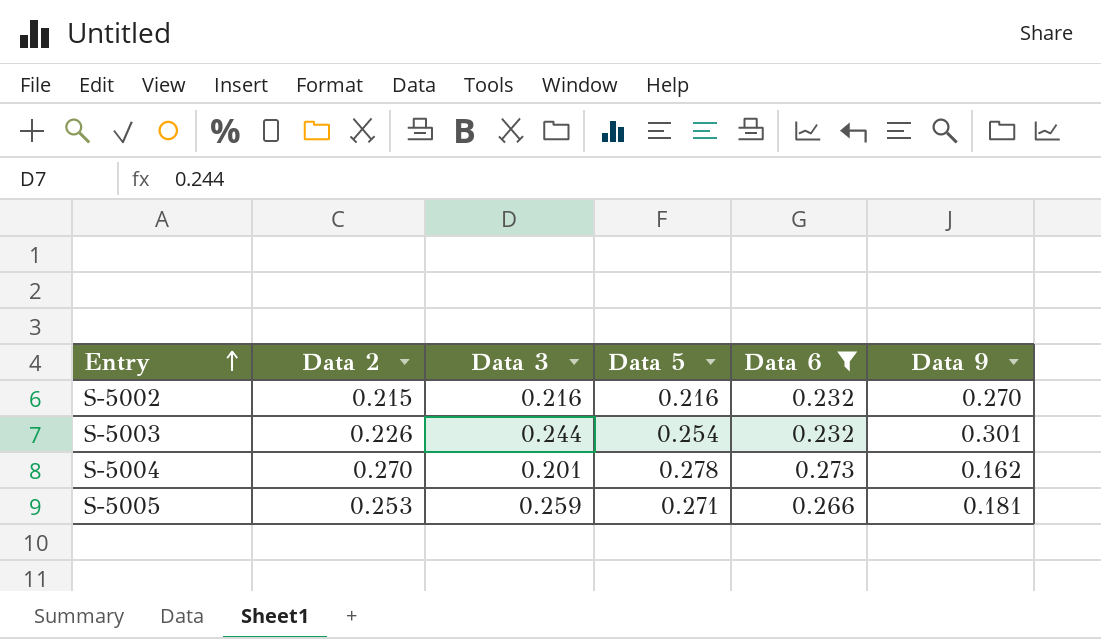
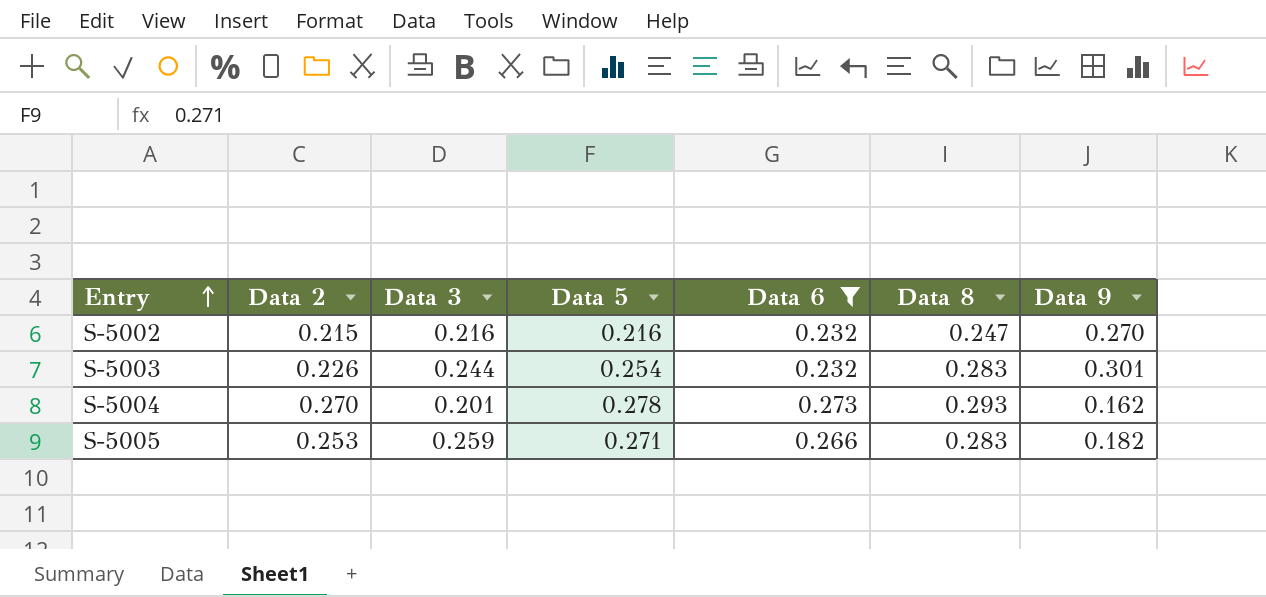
column Data 8 | position: none -> 6
S-5005 | Data 9: 0.181 -> 0.182

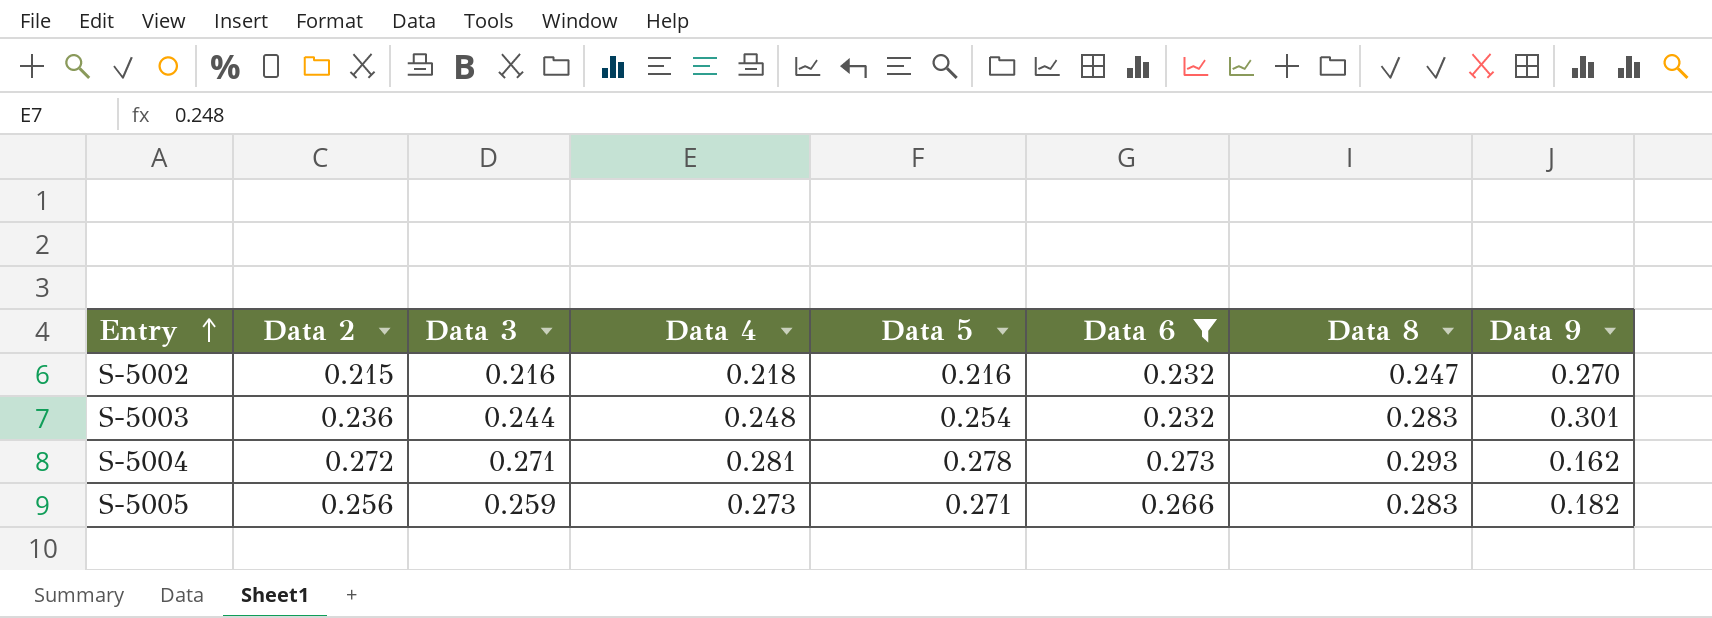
column Data 4 | position: none -> 4
S-5003 | Data 2: 0.226 -> 0.236
S-5004 | Data 2: 0.270 -> 0.272
S-5004 | Data 3: 0.201 -> 0.271
S-5005 | Data 2: 0.253 -> 0.256

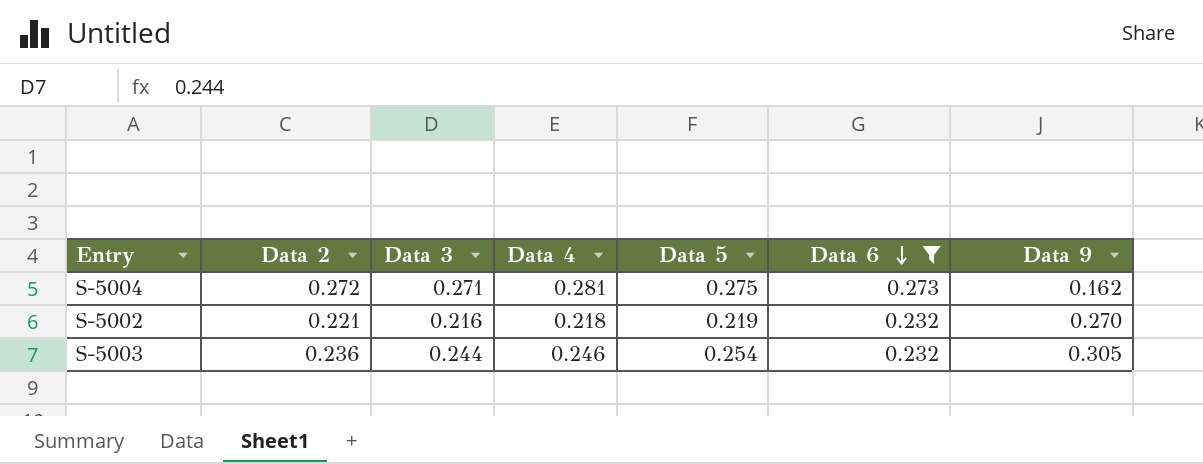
row order: Entry ascending -> Data 6 descending
column Data 8 | position: 7 -> none
row S-5005: 0.256 | 0.259 | 0.273 | 0.271 | 0.266 | 0.283 | 0.182 -> none
S-5004 | Data 5: 0.278 -> 0.275
S-5002 | Data 2: 0.215 -> 0.221
S-5002 | Data 5: 0.216 -> 0.219
S-5003 | Data 4: 0.248 -> 0.246
S-5003 | Data 9: 0.301 -> 0.305

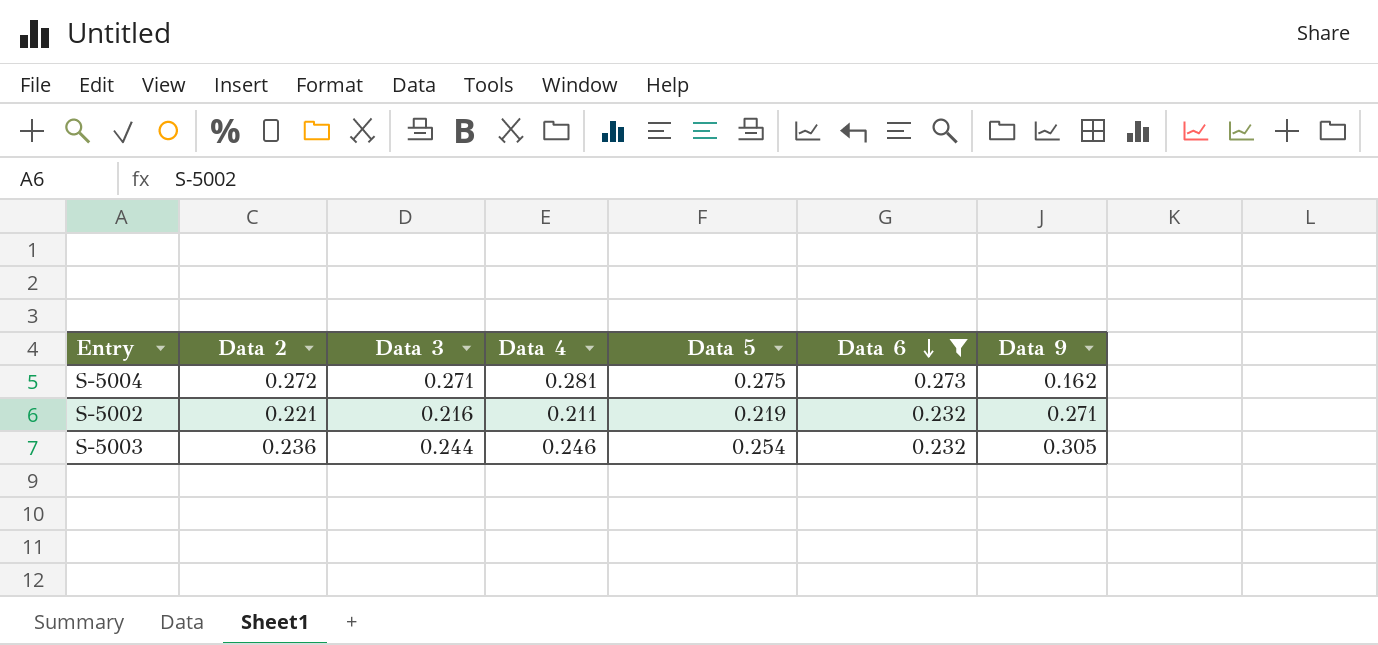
S-5002 | Data 4: 0.218 -> 0.211
S-5002 | Data 9: 0.270 -> 0.271

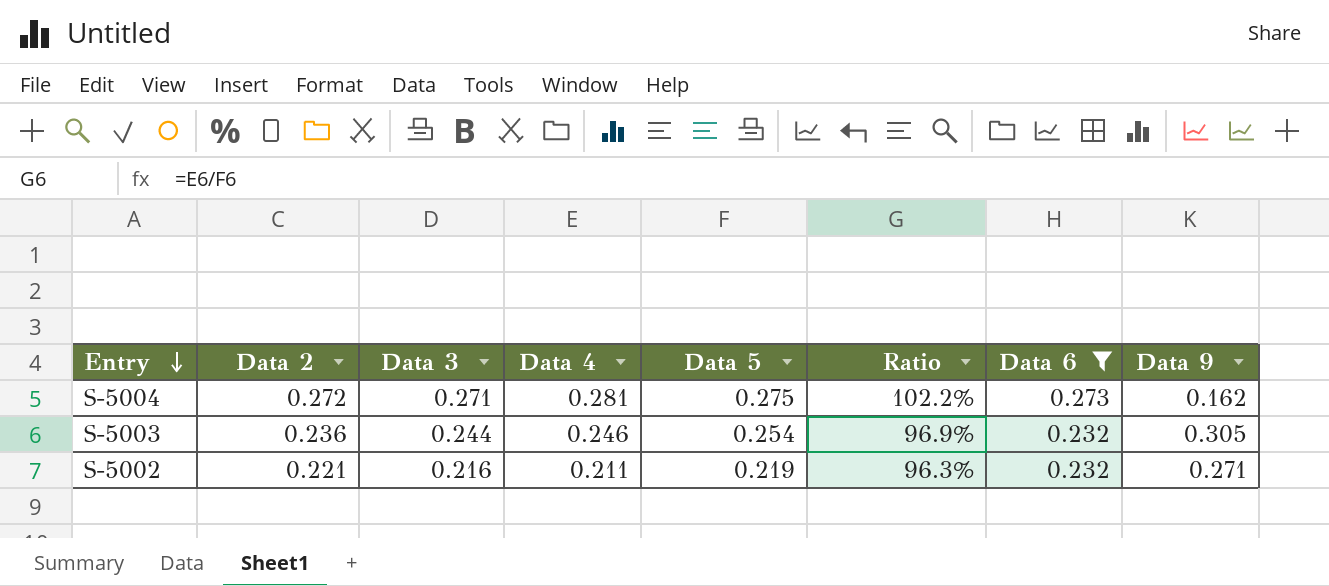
row order: Data 6 descending -> Entry descending
column Ratio | formula: none -> [Data 4] / [Data 5]

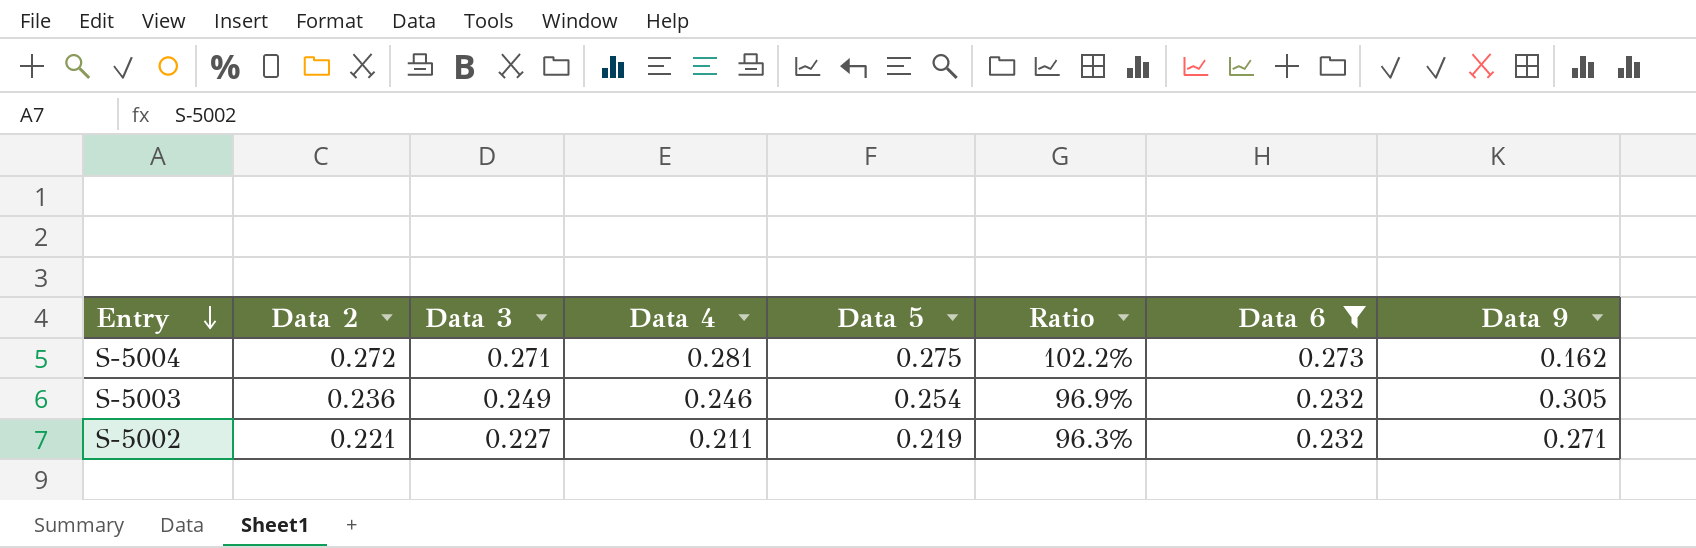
S-5003 | Data 3: 0.244 -> 0.249
S-5002 | Data 3: 0.216 -> 0.227

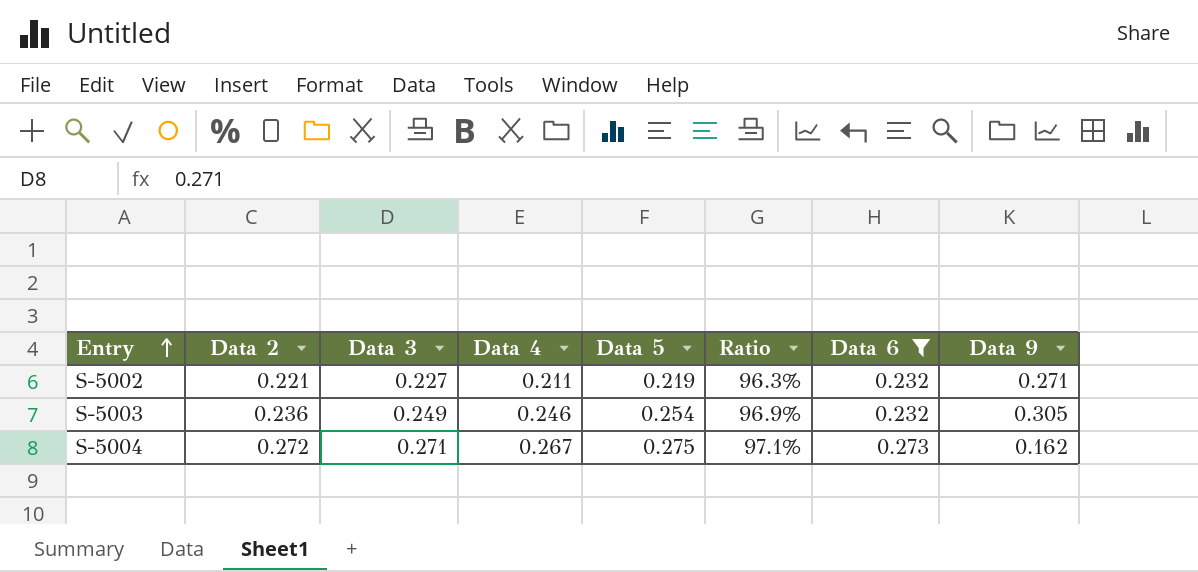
row order: Entry descending -> Entry ascending
S-5004 | Data 4: 0.281 -> 0.267
S-5004 | Ratio: 102.2% -> 97.1%

